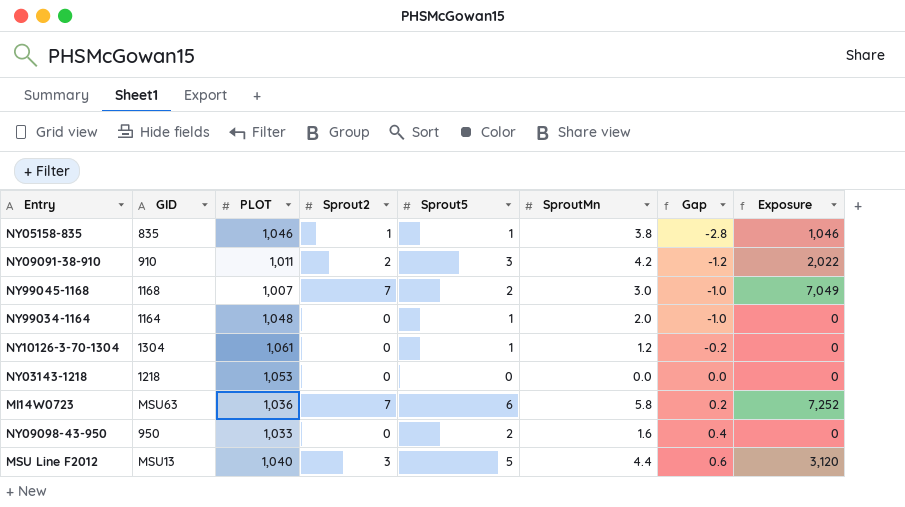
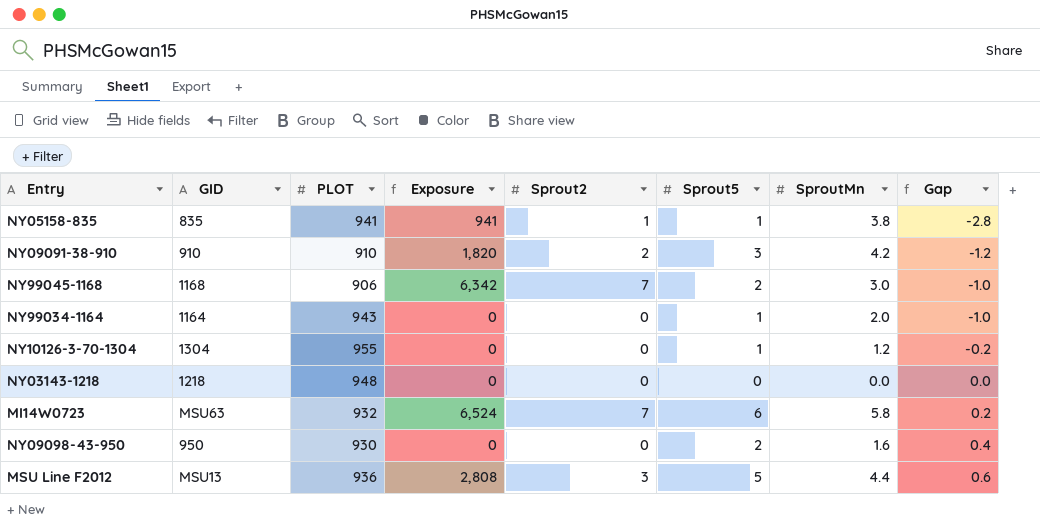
column Exposure | position: 8 -> 4
NY05158-835 | PLOT: 1,046 -> 941
NY05158-835 | Exposure: 1,046 -> 941
NY09091-38-910 | PLOT: 1,011 -> 910
NY09091-38-910 | Exposure: 2,022 -> 1,820
NY99045-1168 | PLOT: 1,007 -> 906
NY99045-1168 | Exposure: 7,049 -> 6,342
NY99034-1164 | PLOT: 1,048 -> 943
NY10126-3-70-1304 | PLOT: 1,061 -> 955
NY03143-1218 | PLOT: 1,053 -> 948
MI14W0723 | PLOT: 1,036 -> 932
MI14W0723 | Exposure: 7,252 -> 6,524
NY09098-43-950 | PLOT: 1,033 -> 930
MSU Line F2012 | PLOT: 1,040 -> 936
MSU Line F2012 | Exposure: 3,120 -> 2,808

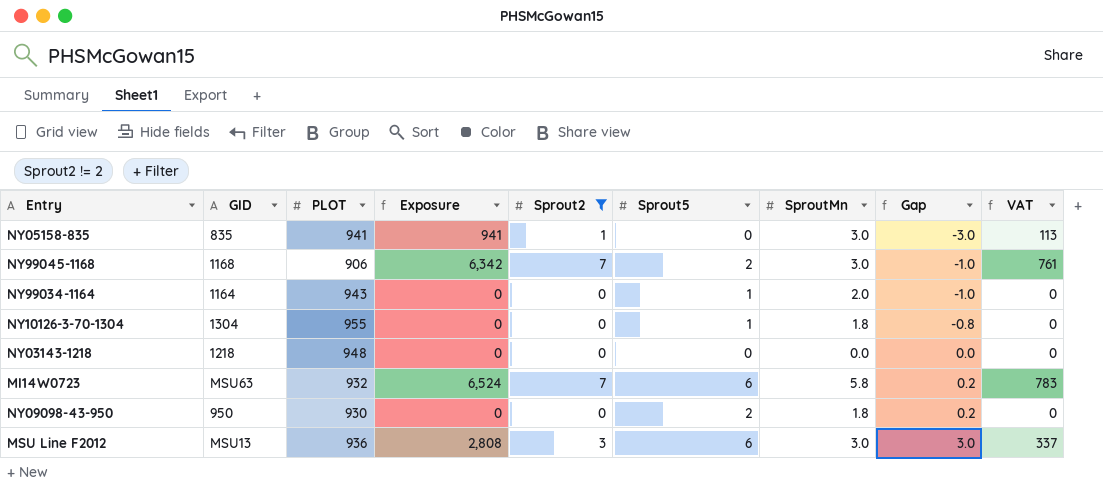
filter: none -> Sprout2 != 2
column VAT | formula: none -> [Exposure] * 0.12
NY05158-835 | Sprout5: 1 -> 0
NY05158-835 | SproutMn: 3.8 -> 3.0
NY05158-835 | Gap: -2.8 -> -3.0
NY10126-3-70-1304 | SproutMn: 1.2 -> 1.8
NY10126-3-70-1304 | Gap: -0.2 -> -0.8
NY09098-43-950 | SproutMn: 1.6 -> 1.8
NY09098-43-950 | Gap: 0.4 -> 0.2
MSU Line F2012 | Sprout5: 5 -> 6
MSU Line F2012 | SproutMn: 4.4 -> 3.0
MSU Line F2012 | Gap: 0.6 -> 3.0

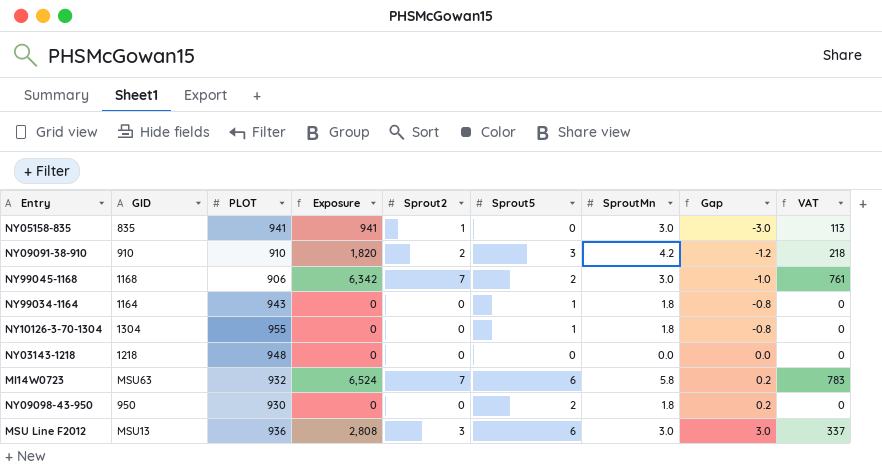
filter: Sprout2 != 2 -> none
NY99034-1164 | SproutMn: 2.0 -> 1.8
NY99034-1164 | Gap: -1.0 -> -0.8

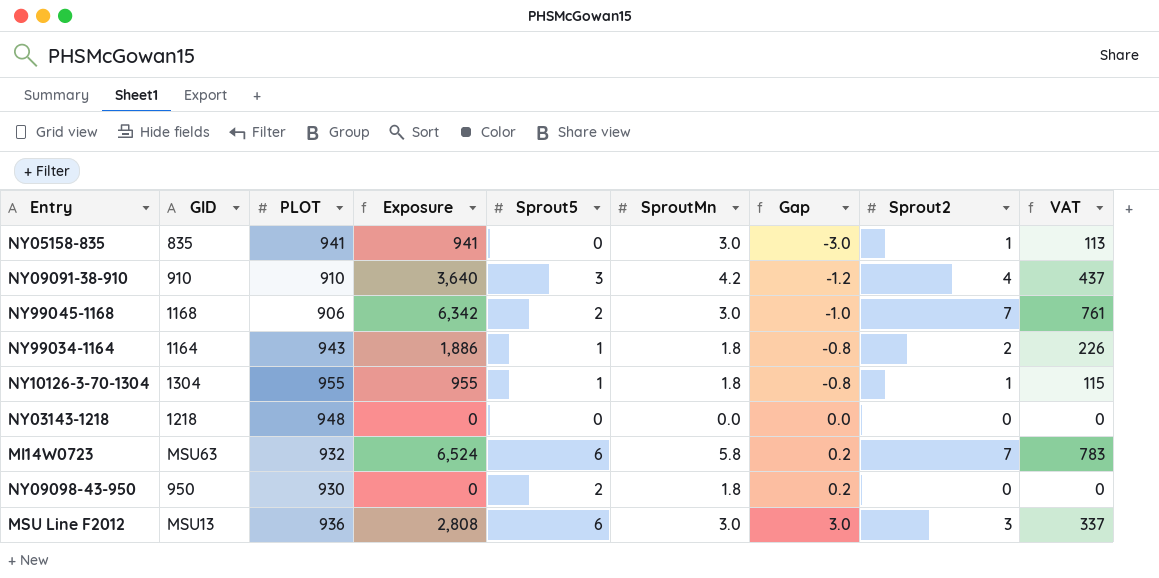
column Sprout2 | position: 5 -> 8
NY09091-38-910 | Exposure: 1,820 -> 3,640
NY09091-38-910 | Sprout2: 2 -> 4
NY09091-38-910 | VAT: 218 -> 437
NY99034-1164 | Exposure: 0 -> 1,886
NY99034-1164 | Sprout2: 0 -> 2
NY99034-1164 | VAT: 0 -> 226
NY10126-3-70-1304 | Exposure: 0 -> 955
NY10126-3-70-1304 | Sprout2: 0 -> 1
NY10126-3-70-1304 | VAT: 0 -> 115

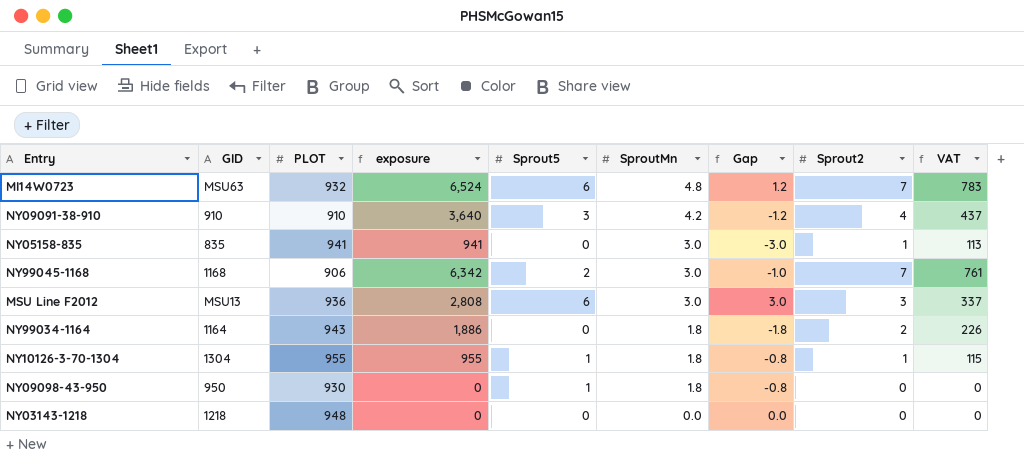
row order: Gap ascending -> SproutMn descending
column name: Exposure -> exposure
MI14W0723 | SproutMn: 5.8 -> 4.8
MI14W0723 | Gap: 0.2 -> 1.2
NY99034-1164 | Sprout5: 1 -> 0
NY99034-1164 | Gap: -0.8 -> -1.8
NY09098-43-950 | Sprout5: 2 -> 1
NY09098-43-950 | Gap: 0.2 -> -0.8

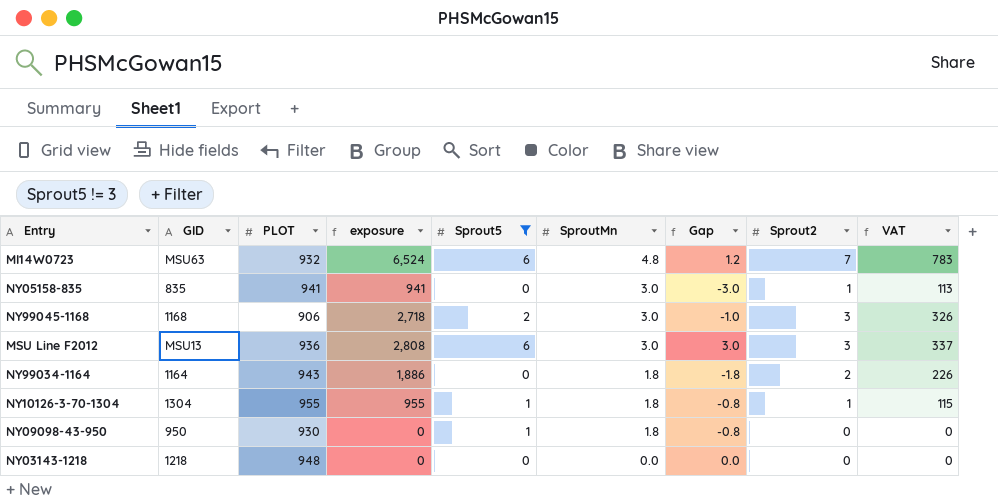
filter: none -> Sprout5 != 3
NY99045-1168 | exposure: 6,342 -> 2,718
NY99045-1168 | Sprout2: 7 -> 3
NY99045-1168 | VAT: 761 -> 326

